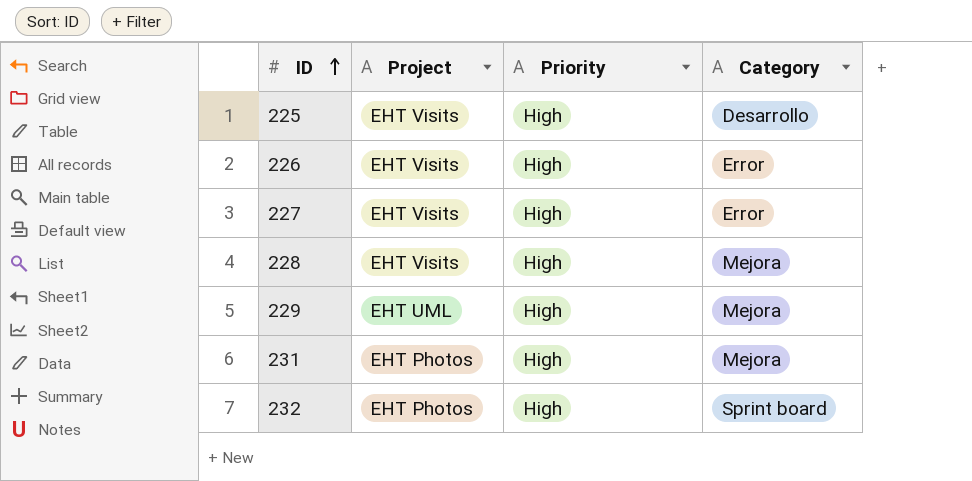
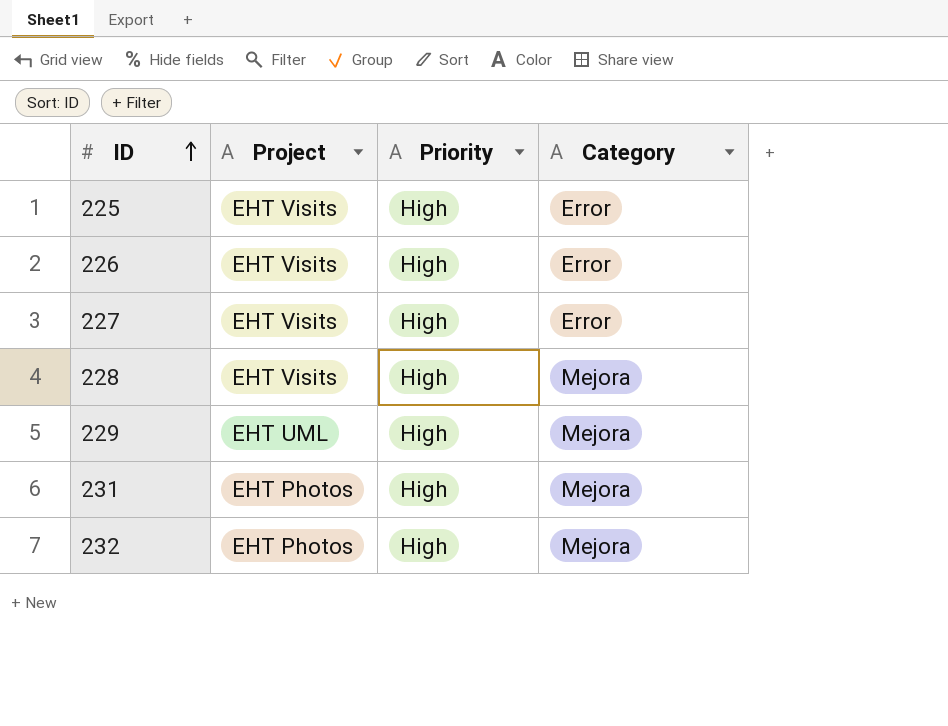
225 | Category: Desarrollo -> Error
232 | Category: Sprint board -> Mejora

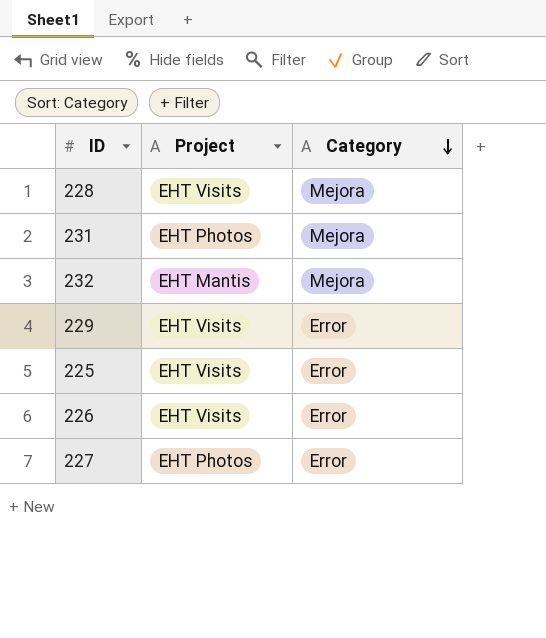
row order: ID ascending -> Category descending
column Priority | position: 3 -> none
232 | Project: EHT Photos -> EHT Mantis
229 | Project: EHT UML -> EHT Visits
229 | Category: Mejora -> Error
227 | Project: EHT Visits -> EHT Photos

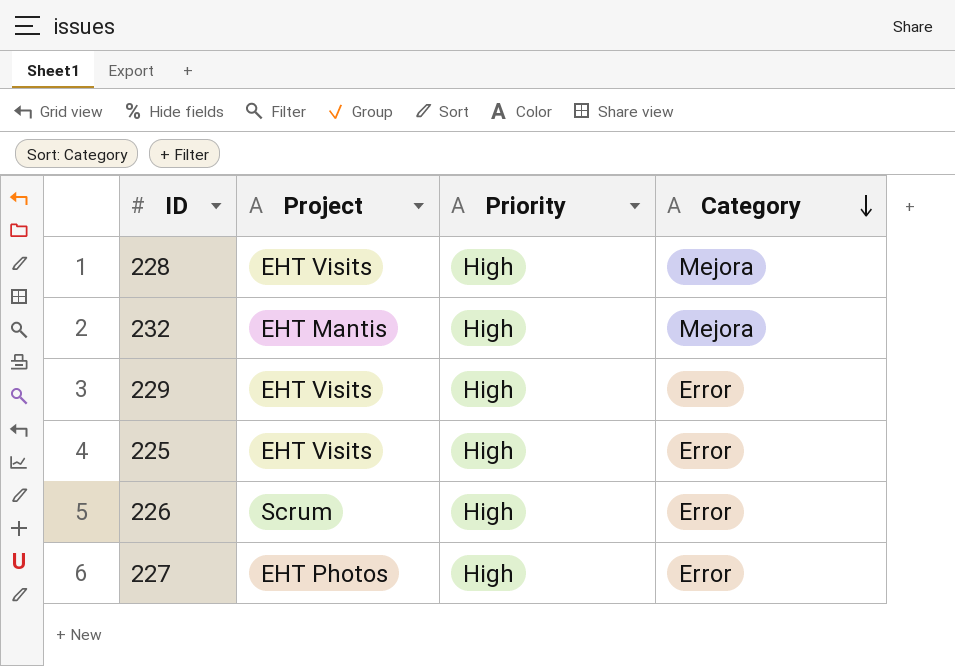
column Priority | position: none -> 3
row 231: EHT Photos | Mejora -> none
226 | Project: EHT Visits -> Scrum

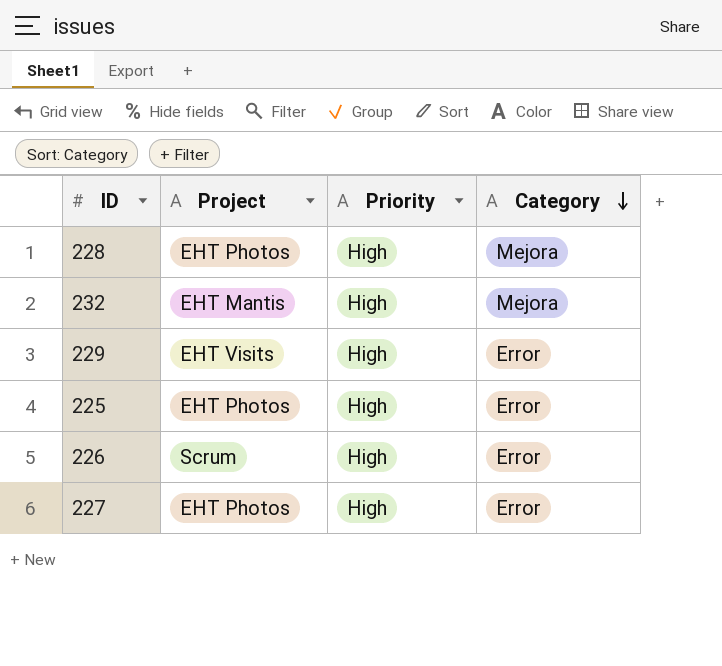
228 | Project: EHT Visits -> EHT Photos
225 | Project: EHT Visits -> EHT Photos

